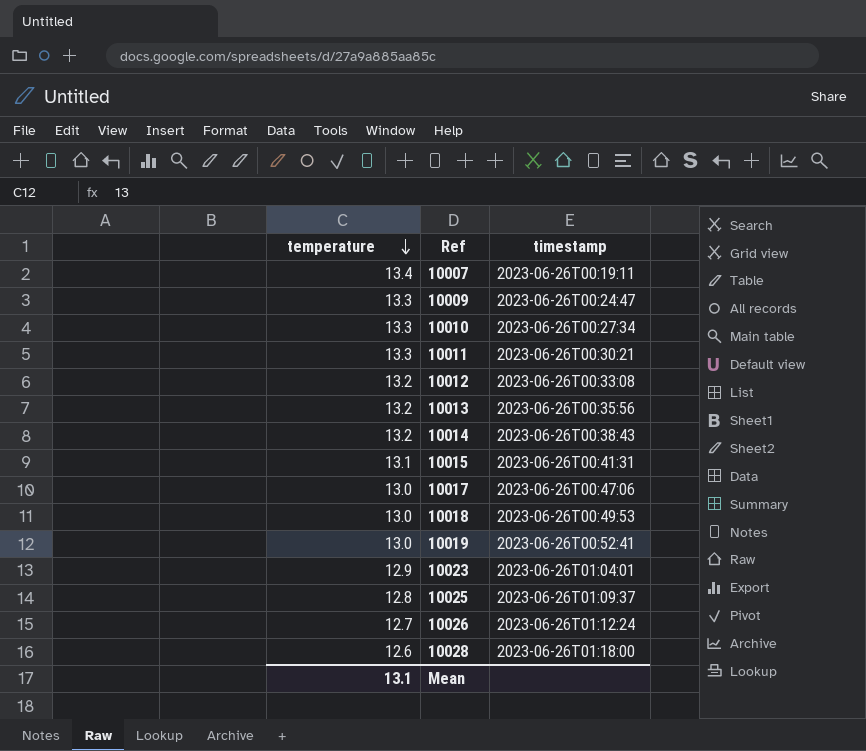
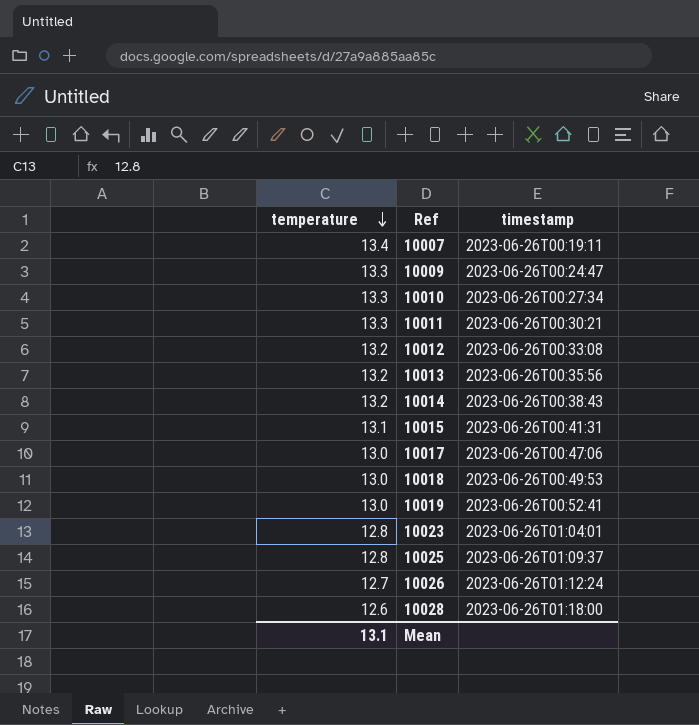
10023 | temperature: 12.9 -> 12.8

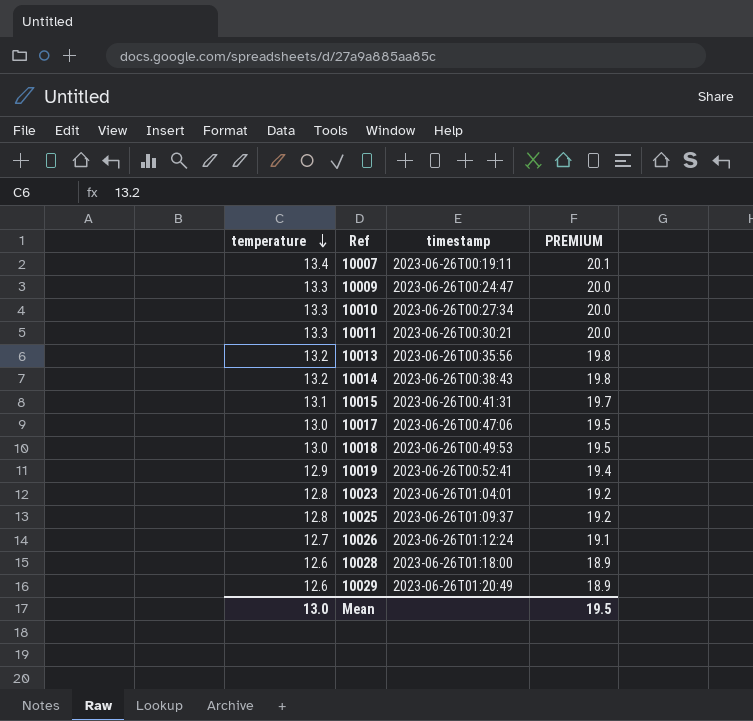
column PREMIUM | formula: none -> [temperature] * 1.5
row 10012: 13.2 | 2023-06-26T00:33:08 -> none
10019 | temperature: 13.0 -> 12.9
row 10029: none -> 12.6 | 2023-06-26T01:20:49 | 18.9
Mean | temperature: 13.1 -> 13.0

